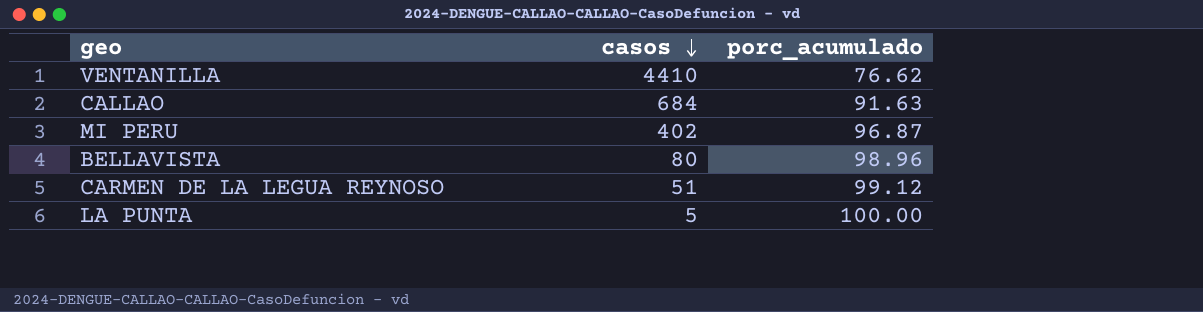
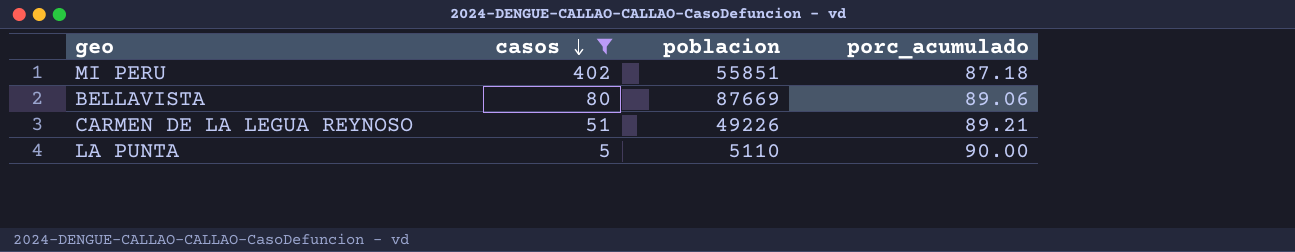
filter: none -> casos <= 402
column poblacion | position: none -> 3
MI PERU | porc_acumulado: 96.87 -> 87.18
BELLAVISTA | porc_acumulado: 98.96 -> 89.06
CARMEN DE LA LEGUA REYNOSO | porc_acumulado: 99.12 -> 89.21
LA PUNTA | porc_acumulado: 100.00 -> 90.00

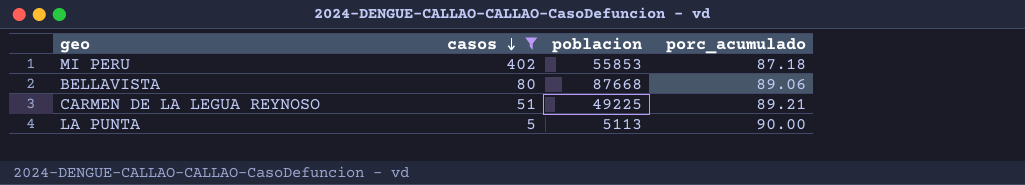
MI PERU | poblacion: 55851 -> 55853
BELLAVISTA | poblacion: 87669 -> 87668
CARMEN DE LA LEGUA REYNOSO | poblacion: 49226 -> 49225
LA PUNTA | poblacion: 5110 -> 5113

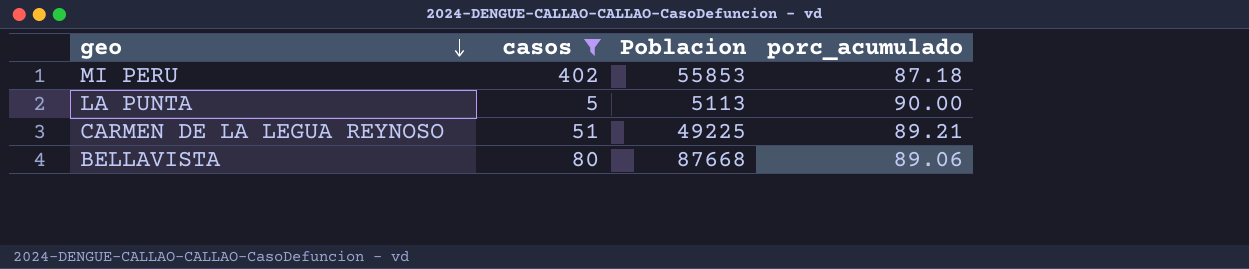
row order: casos descending -> geo descending
column name: poblacion -> Poblacion

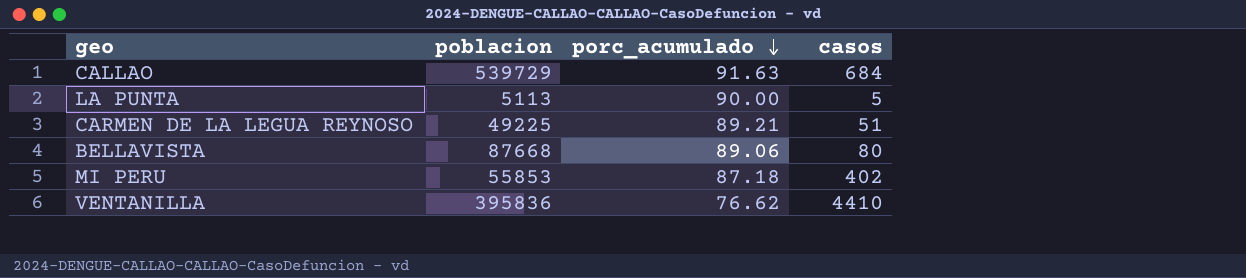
filter: casos <= 402 -> none
row order: geo descending -> porc_acumulado descending
column name: Poblacion -> poblacion
column casos | position: 2 -> 4

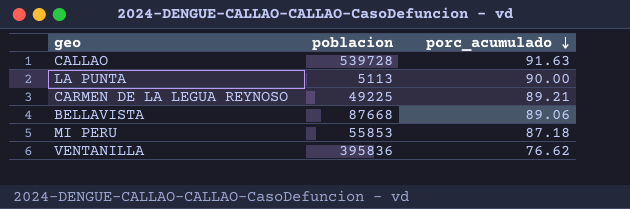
column casos | position: 4 -> none
CALLAO | poblacion: 539729 -> 539728

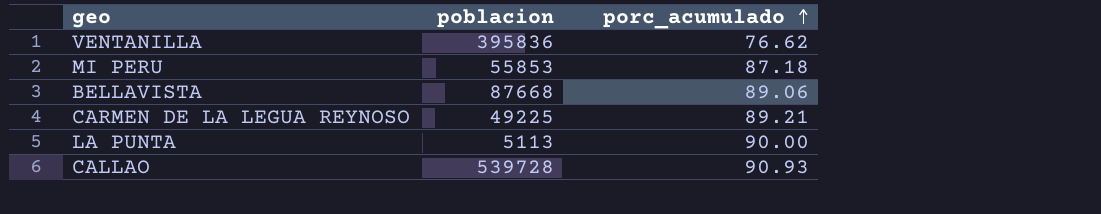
row order: porc_acumulado descending -> porc_acumulado ascending
CALLAO | porc_acumulado: 91.63 -> 90.93

